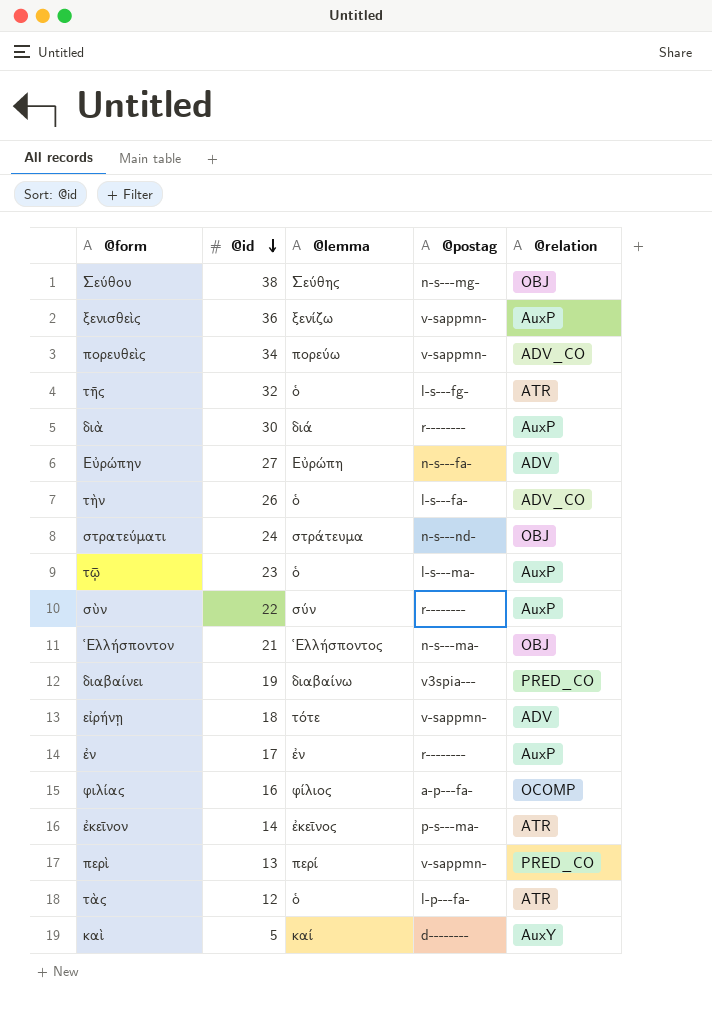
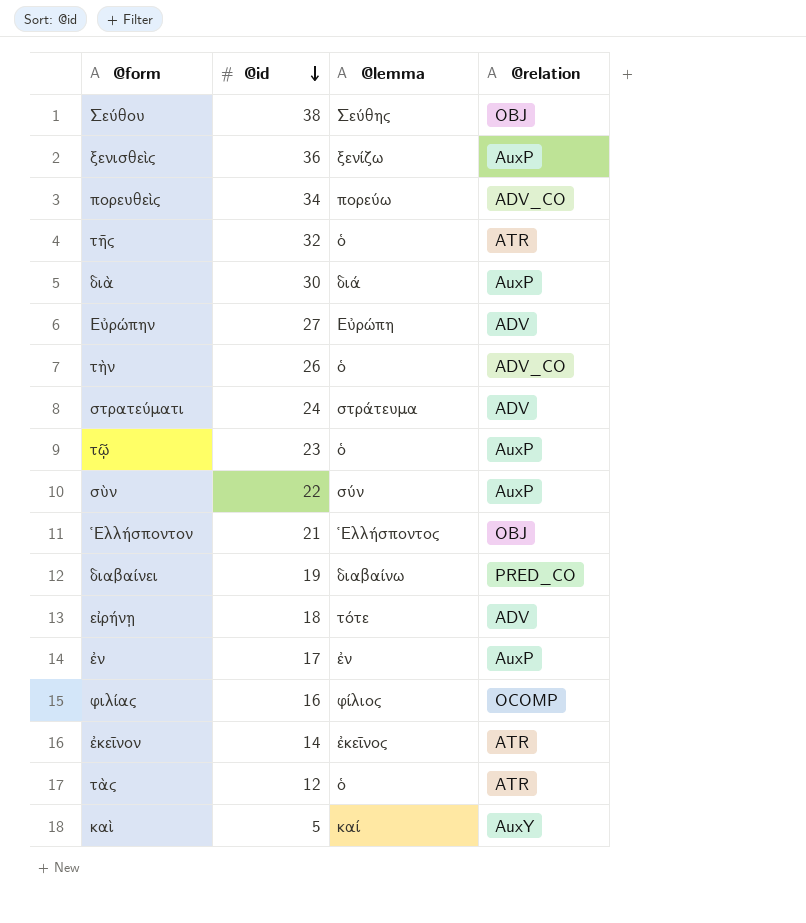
column @postag | position: 4 -> none
row περὶ: 13 | περί | v-sappmn- | PRED_CO -> none
στρατεύματι | @relation: OBJ -> ADV

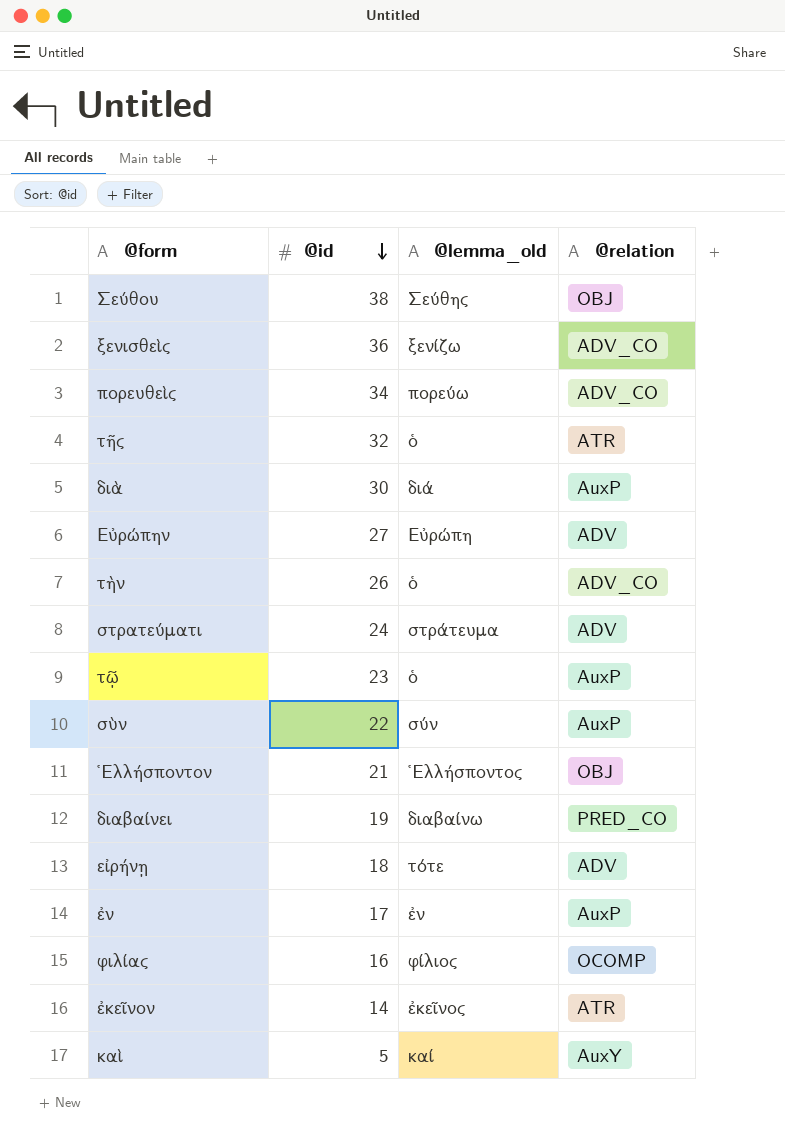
column name: @lemma -> @lemma_old
row τὰς: 12 | ὁ | ATR -> none
ξενισθεὶς | @relation: AuxP -> ADV_CO

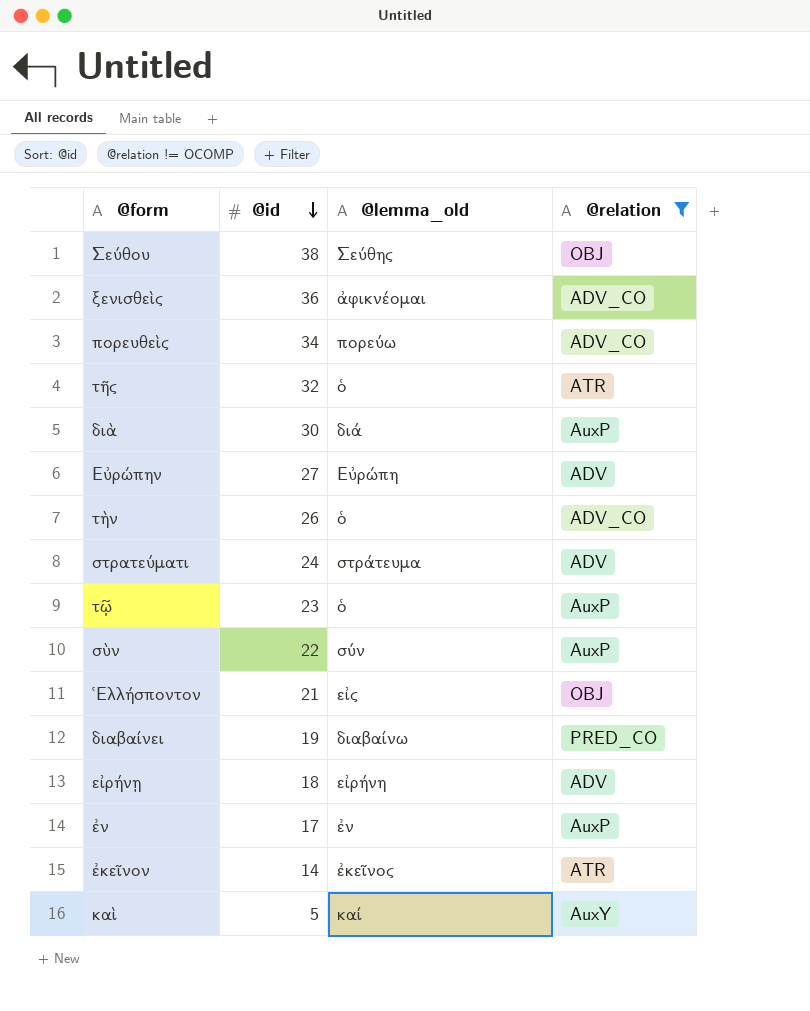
filter: none -> @relation != OCOMP
ξενισθεὶς | @lemma_old: ξενίζω -> ἀφικνέομαι
Ἑλλήσποντον | @lemma_old: Ἑλλήσποντος -> εἰς
εἰρήνῃ | @lemma_old: τότε -> εἰρήνη

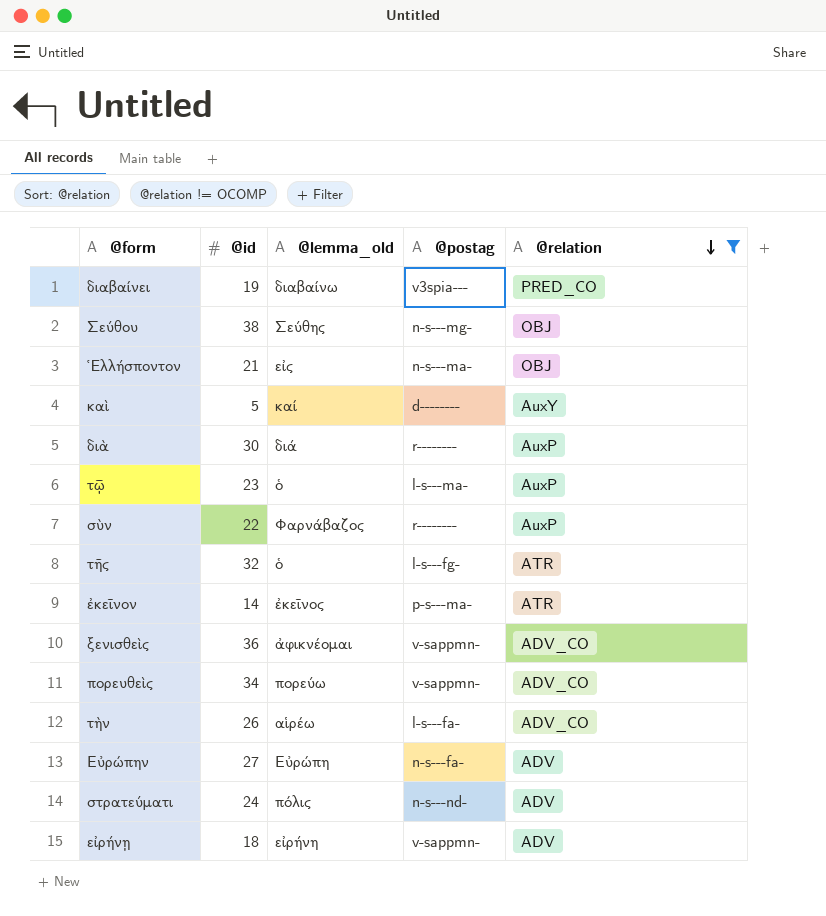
row order: @id descending -> @relation descending
column @postag | position: none -> 4
row ἐν: 17 | ἐν | AuxP -> none
σὺν | @lemma_old: σύν -> Φαρνάβαζος
τὴν | @lemma_old: ὁ -> αἱρέω
στρατεύματι | @lemma_old: στράτευμα -> πόλις

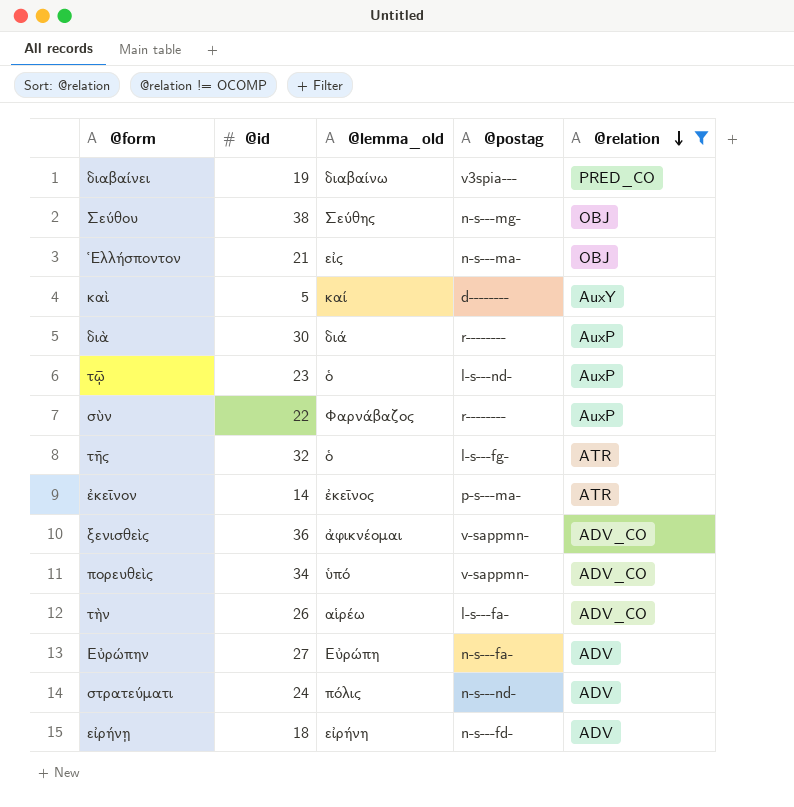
τῷ | @postag: l-s---ma- -> l-s---nd-
πορευθεὶς | @lemma_old: πορεύω -> ὑπό
εἰρήνῃ | @postag: v-sappmn- -> n-s---fd-

